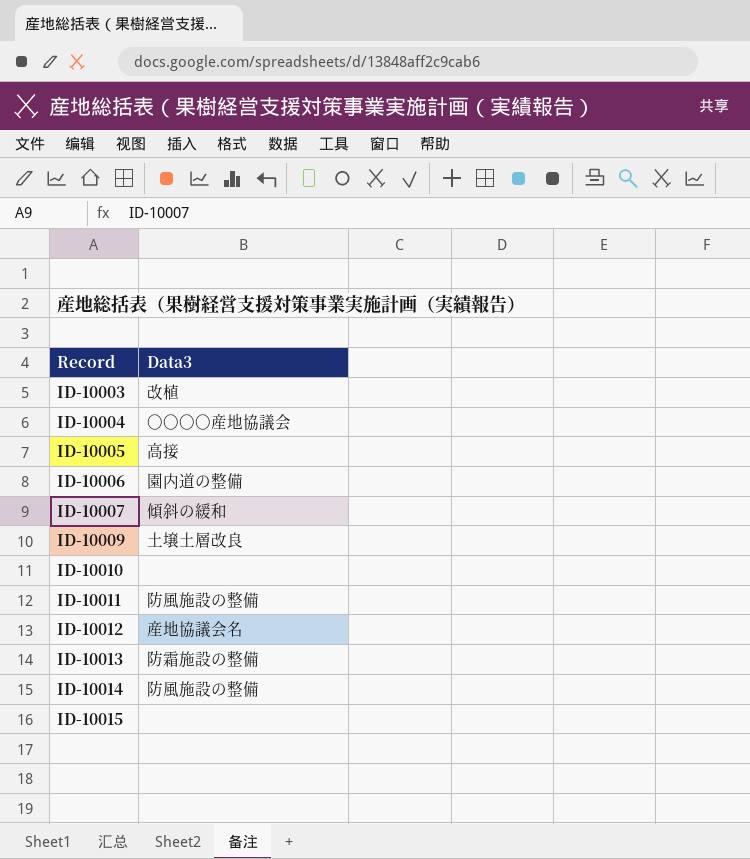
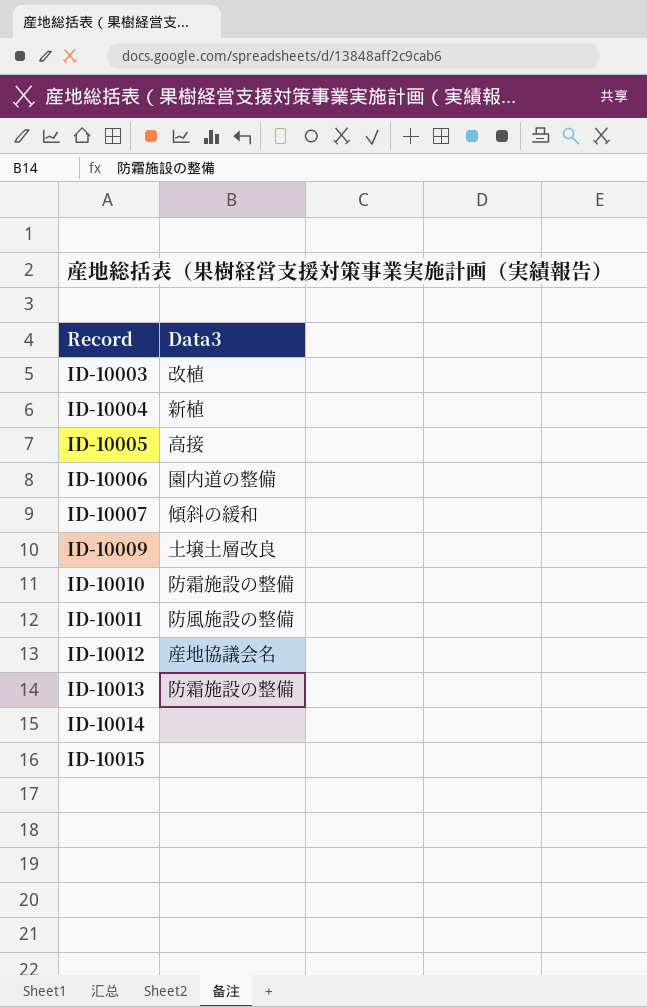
ID-10004 | Data3: 〇〇〇〇産地協議会 -> 新植
ID-10010 | Data3: none -> 防霜施設の整備
ID-10014 | Data3: 防風施設の整備 -> none

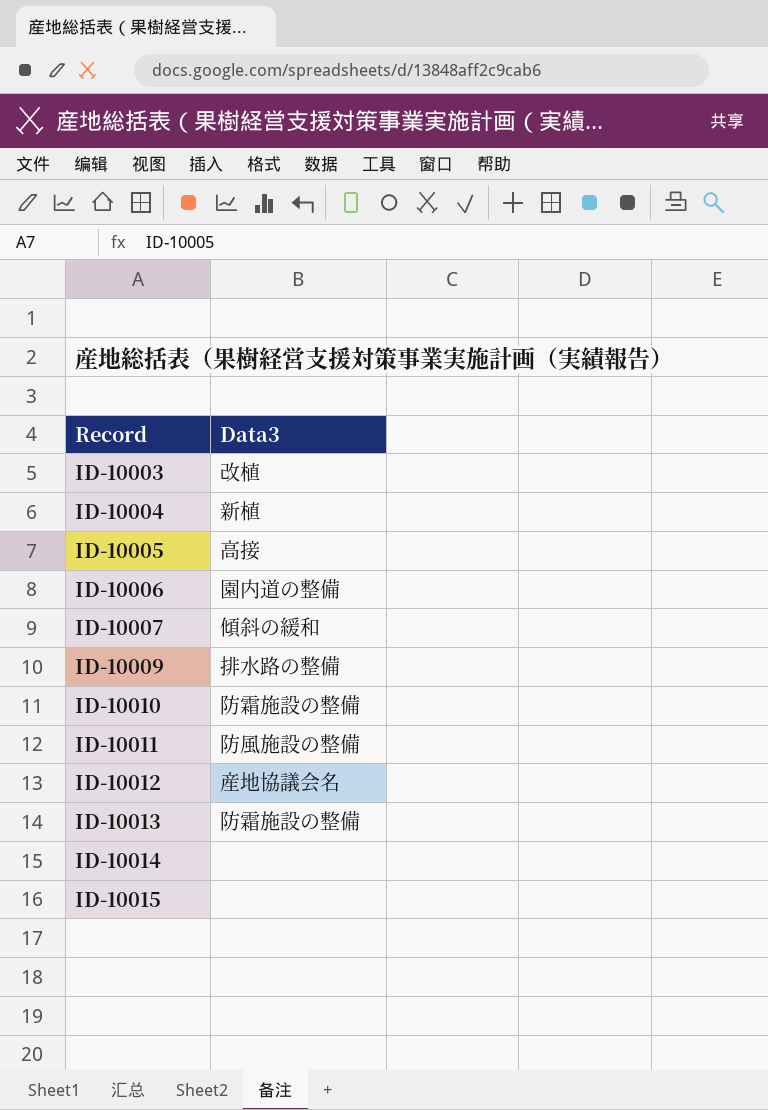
ID-10009 | Data3: 土壌土層改良 -> 排水路の整備

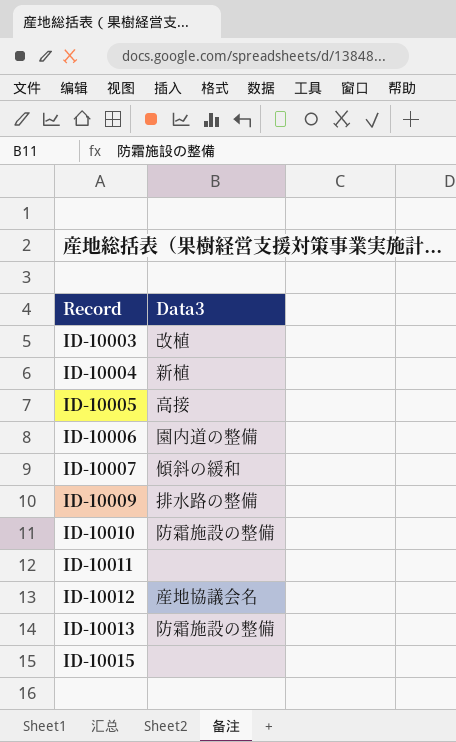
row ID-10014: none -> none
ID-10011 | Data3: 防風施設の整備 -> none

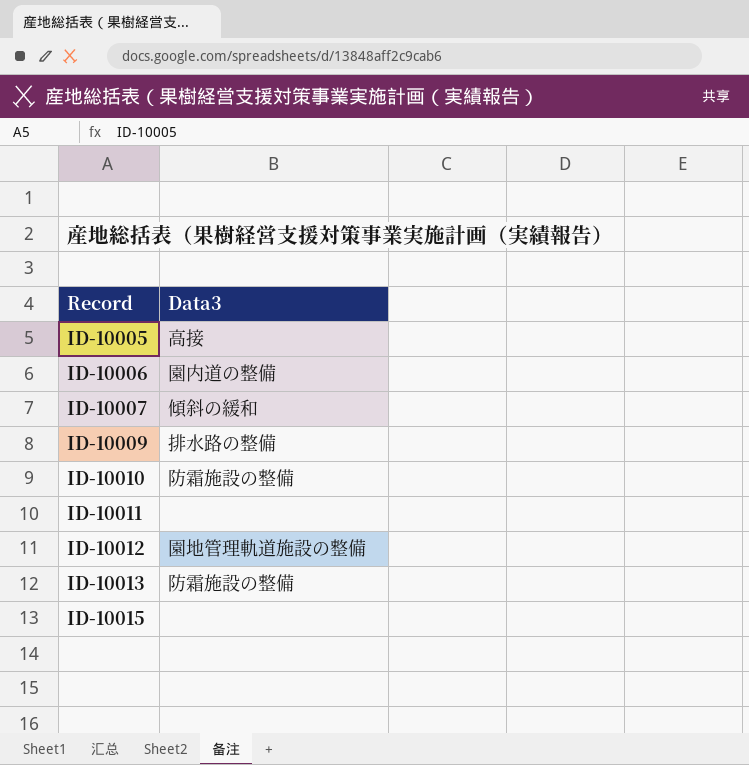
row ID-10003: 改植 -> none
row ID-10004: 新植 -> none
ID-10012 | Data3: 産地協議会名 -> 園地管理軌道施設の整備

